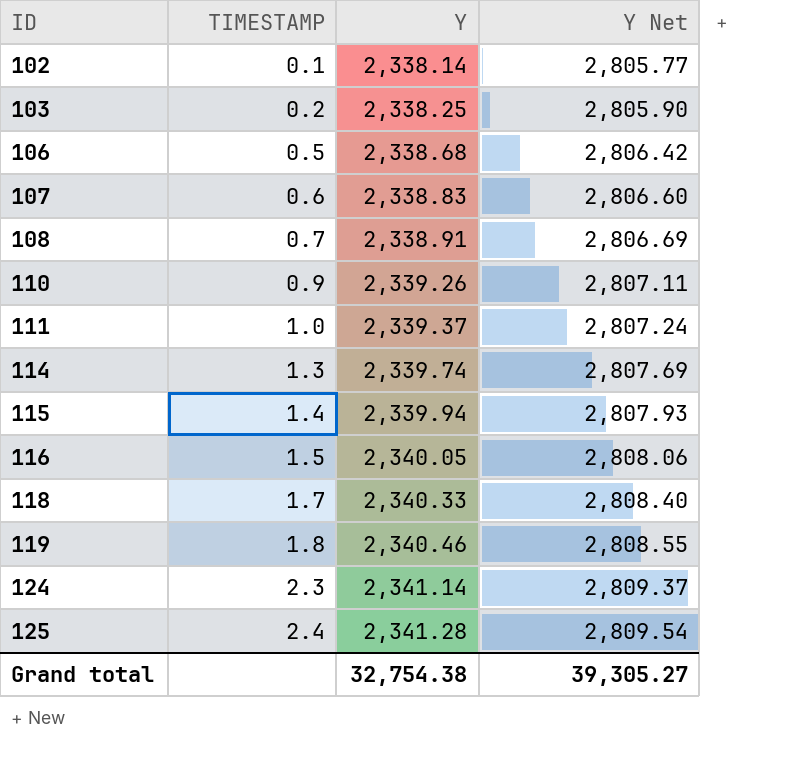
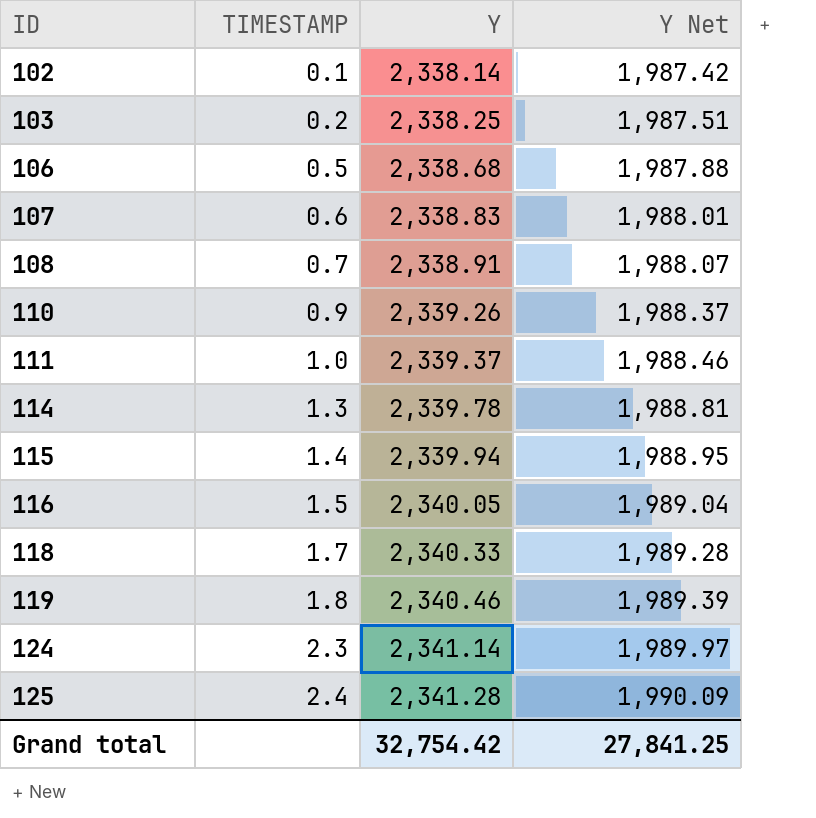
column Y Net | formula: [Y] * 1.2 -> [Y] * 0.85
114 | Y: 2,339.74 -> 2,339.78
Grand total | Y: 32,754.38 -> 32,754.42
Grand total | Y Net: 39,305.27 -> 27,841.25

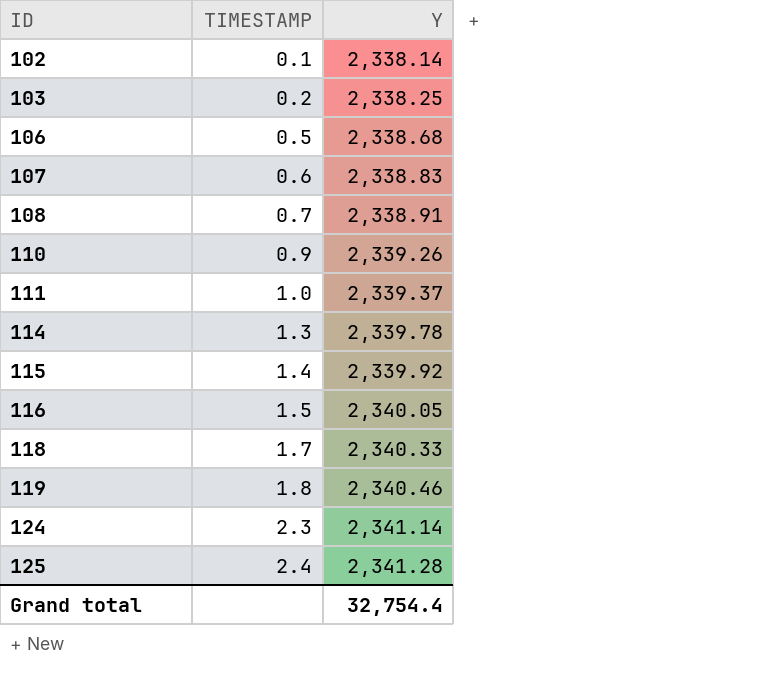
column Y Net | formula: [Y] * 0.85 -> none
115 | Y: 2,339.94 -> 2,339.92
Grand total | Y: 32,754.42 -> 32,754.4

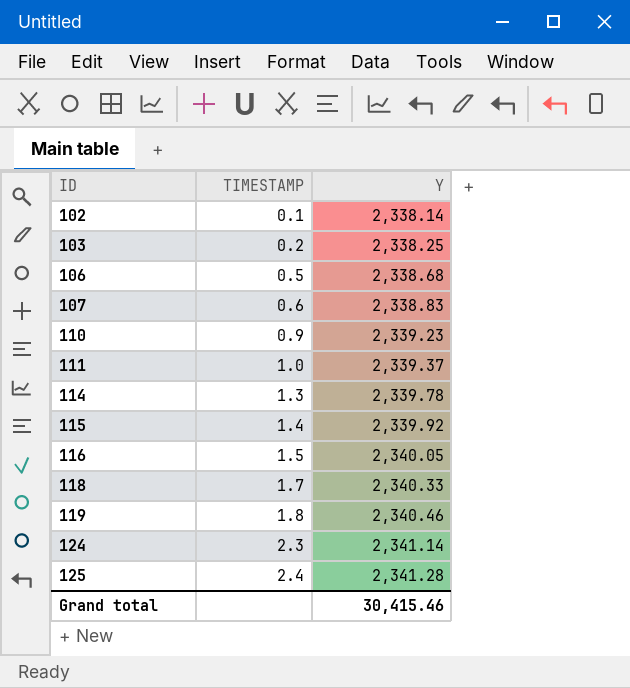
row 108: 0.7 | 2,338.91 -> none
110 | Y: 2,339.26 -> 2,339.23
Grand total | Y: 32,754.4 -> 30,415.46

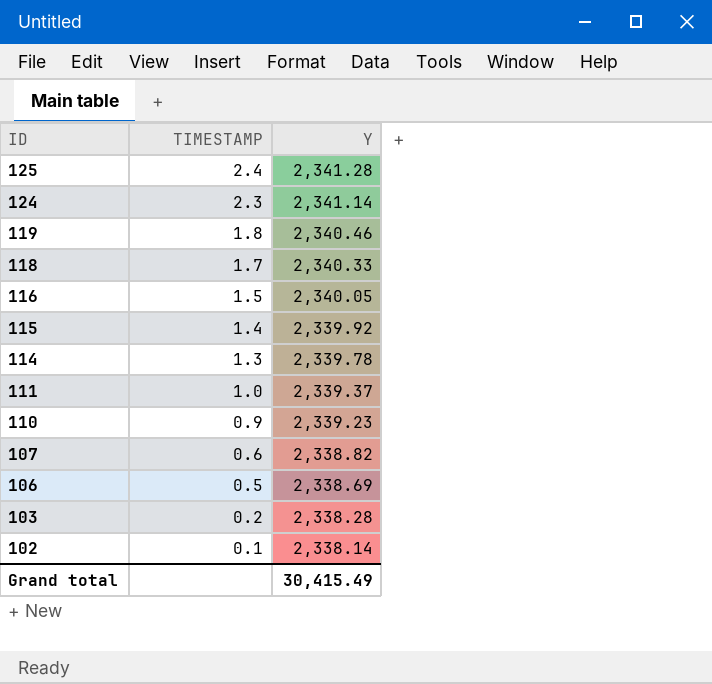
row order: ID ascending -> ID descending
107 | Y: 2,338.83 -> 2,338.82
106 | Y: 2,338.68 -> 2,338.69
103 | Y: 2,338.25 -> 2,338.28
Grand total | Y: 30,415.46 -> 30,415.49

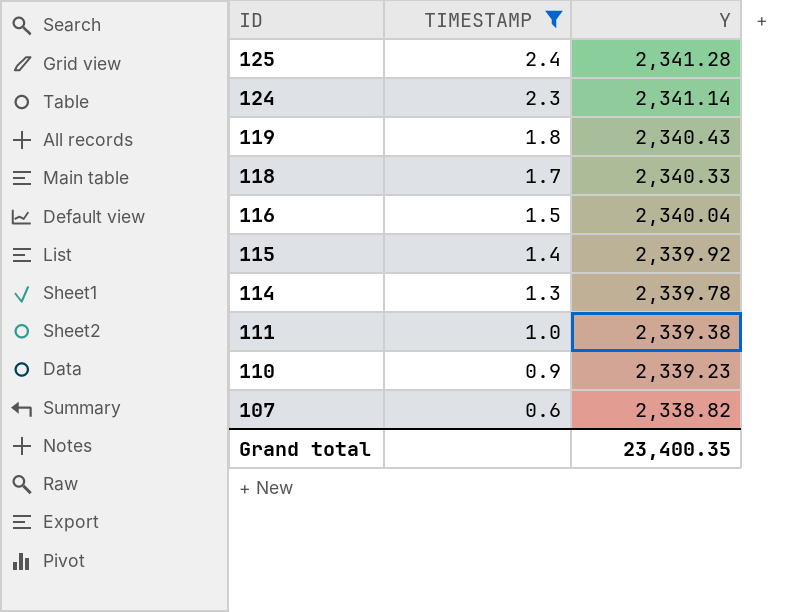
filter: none -> TIMESTAMP >= 0.6
119 | Y: 2,340.46 -> 2,340.43
116 | Y: 2,340.05 -> 2,340.04
111 | Y: 2,339.37 -> 2,339.38
Grand total | Y: 30,415.49 -> 23,400.35

